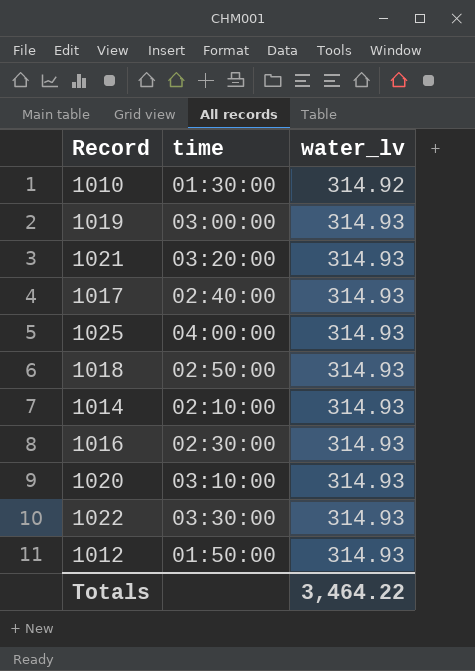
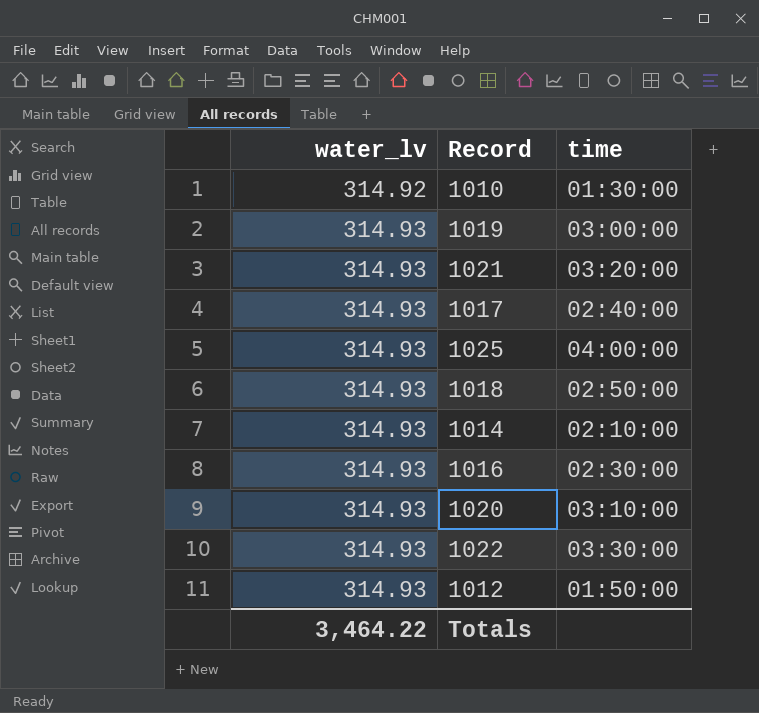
column water_lv | position: 3 -> 1

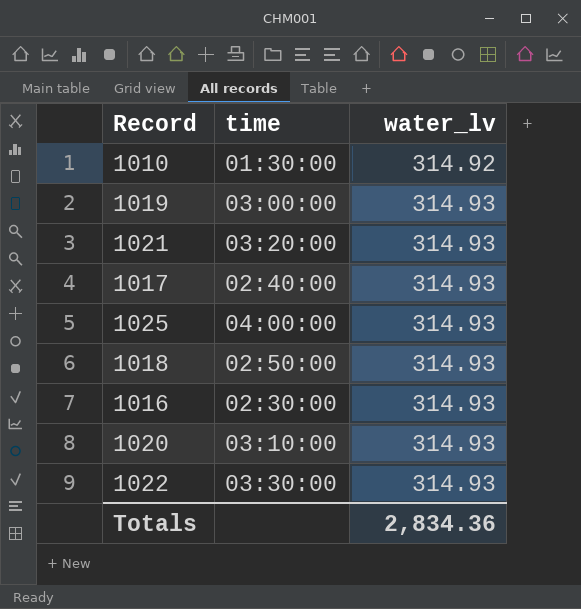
column water_lv | position: 1 -> 3
row 1014: 314.93 | 02:10:00 -> none
row 1012: 314.93 | 01:50:00 -> none
Totals | water_lv: 3,464.22 -> 2,834.36

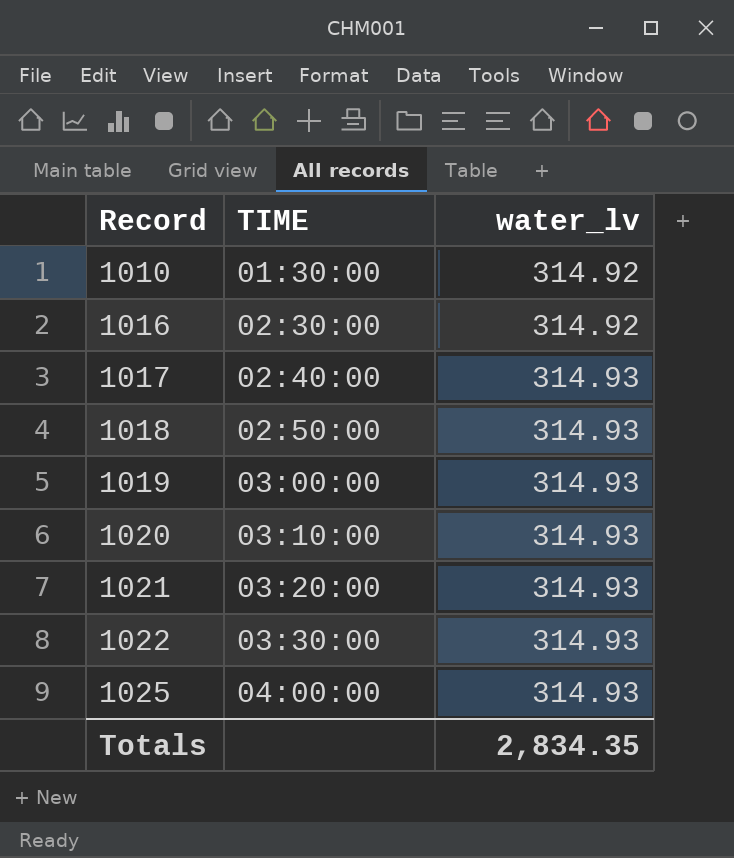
row order: water_lv ascending -> Record ascending
column name: time -> TIME
1016 | water_lv: 314.93 -> 314.92
Totals | water_lv: 2,834.36 -> 2,834.35

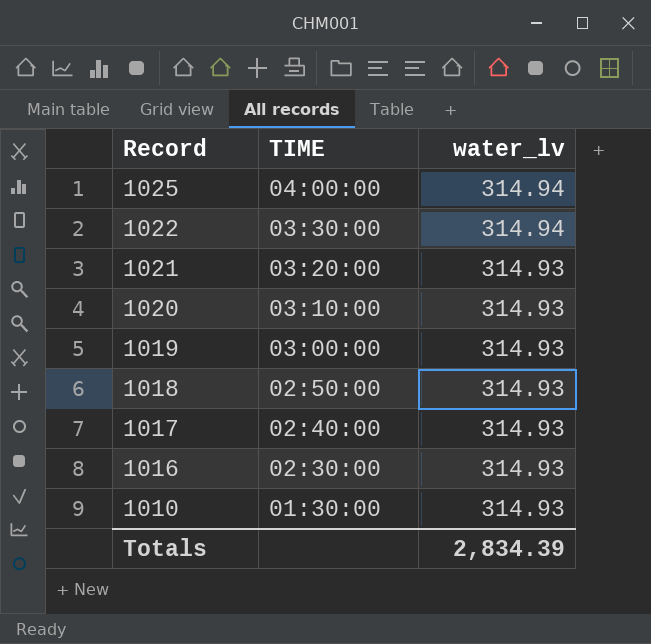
row order: Record ascending -> Record descending
1025 | water_lv: 314.93 -> 314.94
1022 | water_lv: 314.93 -> 314.94
1016 | water_lv: 314.92 -> 314.93
1010 | water_lv: 314.92 -> 314.93
Totals | water_lv: 2,834.35 -> 2,834.39

